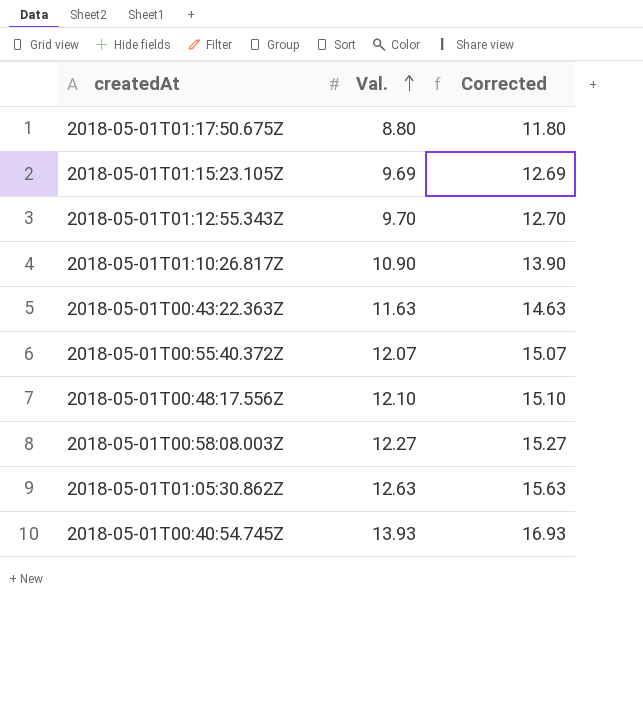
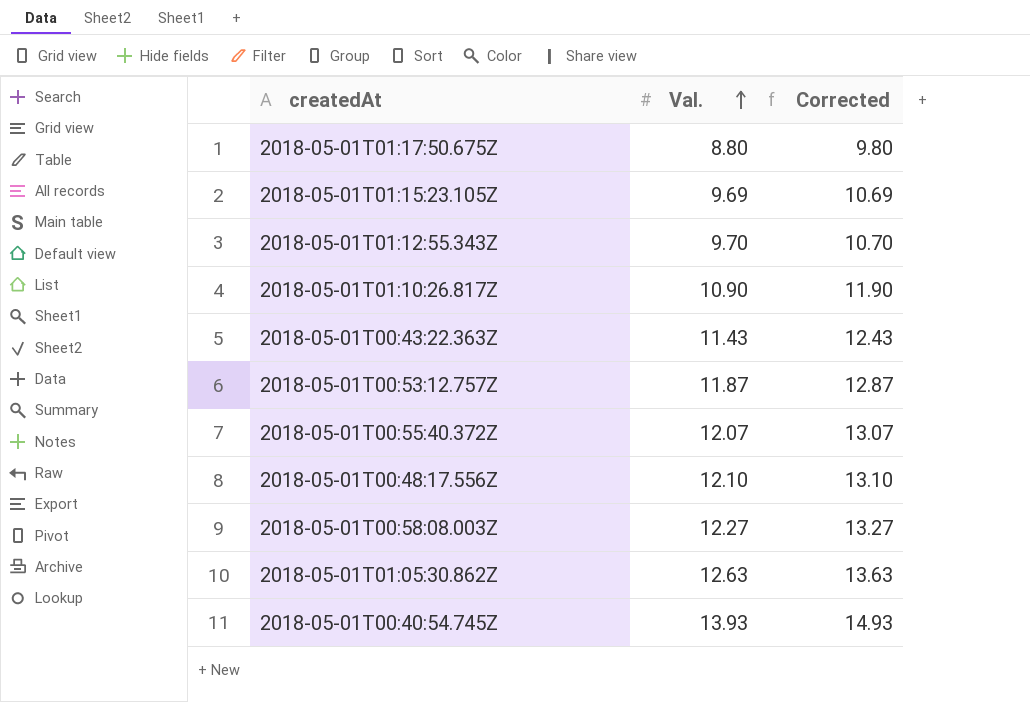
column Corrected | formula: [Val.] + 3 -> [Val.] + 1
2018-05-01T00:43:22.363Z | Val.: 11.63 -> 11.43
row 2018-05-01T00:53:12.757Z: none -> 11.87 | 12.87

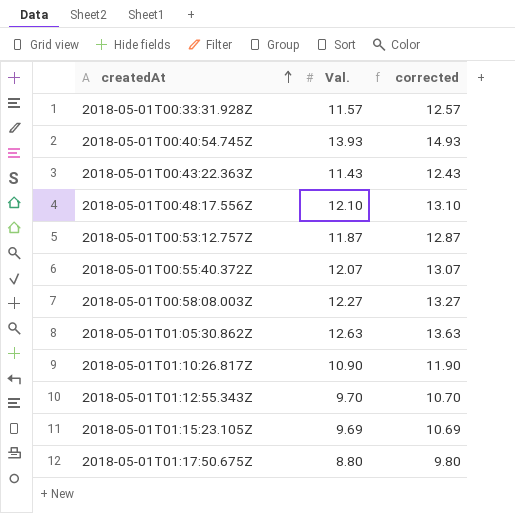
row order: Val. ascending -> createdAt ascending
column name: Corrected -> corrected
row 2018-05-01T00:33:31.928Z: none -> 11.57 | 12.57

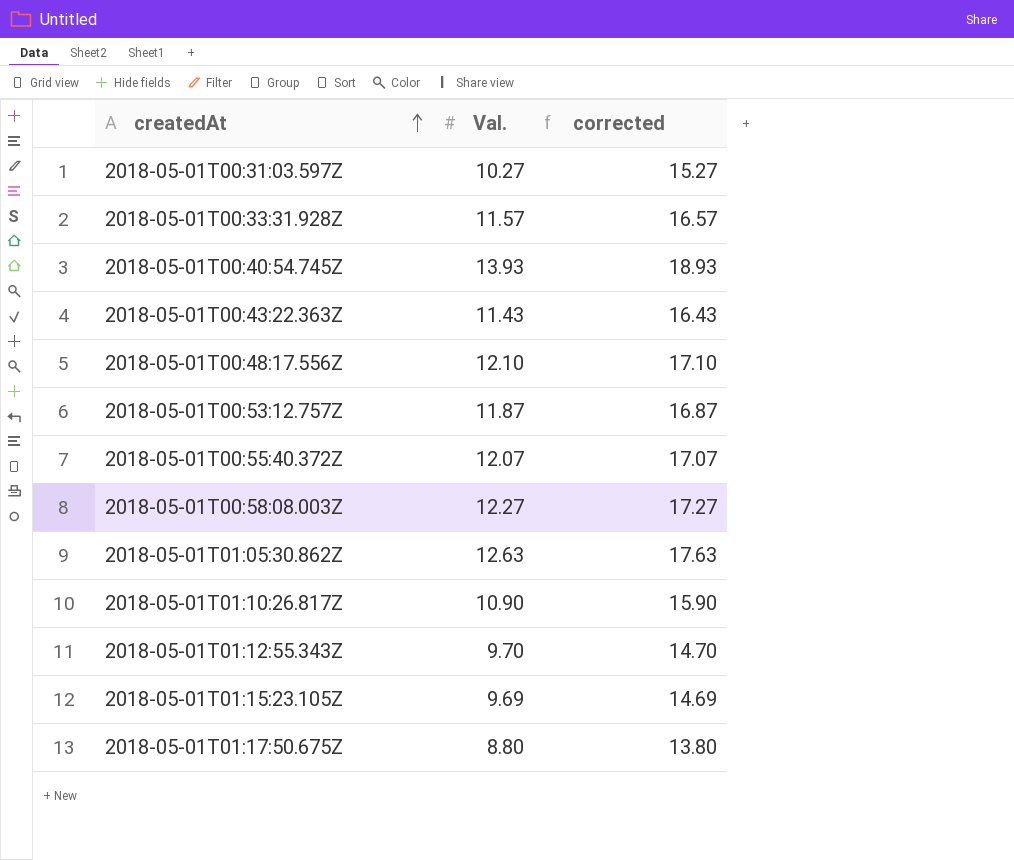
column corrected | formula: [Val.] + 1 -> [Val.] + 5
row 2018-05-01T00:31:03.597Z: none -> 10.27 | 15.27

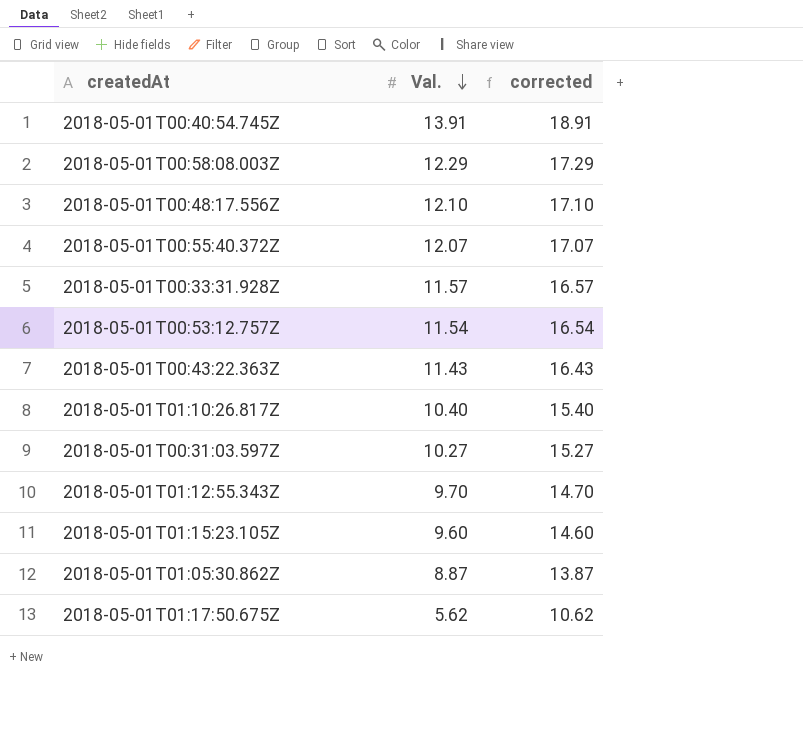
row order: createdAt ascending -> Val. descending
2018-05-01T00:40:54.745Z | Val.: 13.93 -> 13.91
2018-05-01T00:40:54.745Z | corrected: 18.93 -> 18.91
2018-05-01T00:58:08.003Z | Val.: 12.27 -> 12.29
2018-05-01T00:58:08.003Z | corrected: 17.27 -> 17.29
2018-05-01T00:53:12.757Z | Val.: 11.87 -> 11.54
2018-05-01T00:53:12.757Z | corrected: 16.87 -> 16.54
2018-05-01T01:10:26.817Z | Val.: 10.90 -> 10.40
2018-05-01T01:10:26.817Z | corrected: 15.90 -> 15.40
2018-05-01T01:15:23.105Z | Val.: 9.69 -> 9.60
2018-05-01T01:15:23.105Z | corrected: 14.69 -> 14.60
2018-05-01T01:05:30.862Z | Val.: 12.63 -> 8.87
2018-05-01T01:05:30.862Z | corrected: 17.63 -> 13.87
2018-05-01T01:17:50.675Z | Val.: 8.80 -> 5.62
2018-05-01T01:17:50.675Z | corrected: 13.80 -> 10.62

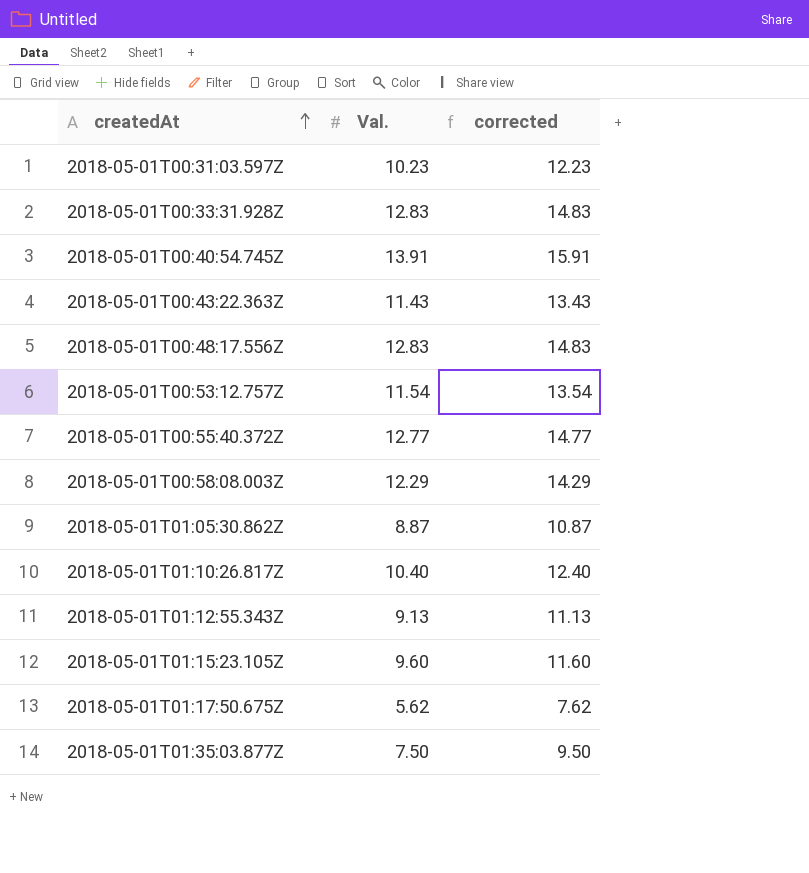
row order: Val. descending -> createdAt ascending
column corrected | formula: [Val.] + 5 -> [Val.] + 2
2018-05-01T00:31:03.597Z | Val.: 10.27 -> 10.23
2018-05-01T00:33:31.928Z | Val.: 11.57 -> 12.83
2018-05-01T00:48:17.556Z | Val.: 12.10 -> 12.83
2018-05-01T00:55:40.372Z | Val.: 12.07 -> 12.77
2018-05-01T01:12:55.343Z | Val.: 9.70 -> 9.13
row 2018-05-01T01:35:03.877Z: none -> 7.50 | 9.50

